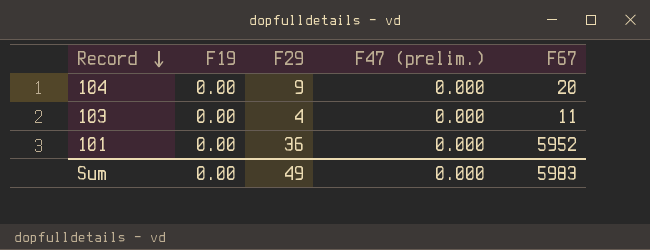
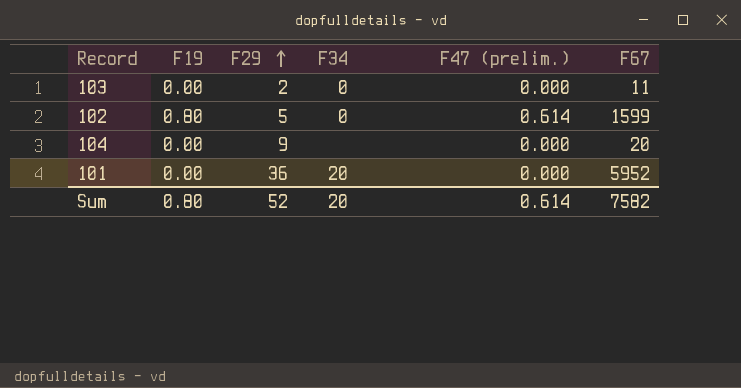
row order: Record descending -> F29 ascending
column F34 | position: none -> 4
103 | F29: 4 -> 2
row 102: none -> 0.80 | 5 | 0 | 0.614 | 1599
Sum | F19: 0.00 -> 0.80
Sum | F29: 49 -> 52
Sum | F47 (prelim.): 0.000 -> 0.614
Sum | F67: 5983 -> 7582

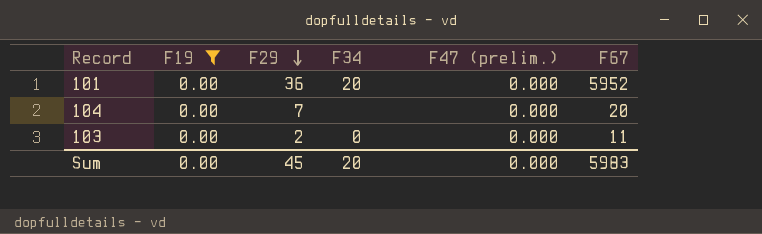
filter: none -> F19 = 0.00
row order: F29 ascending -> F29 descending
104 | F29: 9 -> 7
Sum | F19: 0.80 -> 0.00
Sum | F29: 52 -> 45
Sum | F47 (prelim.): 0.614 -> 0.000
Sum | F67: 7582 -> 5983

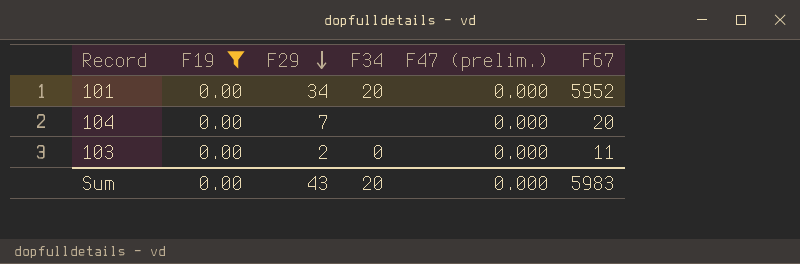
101 | F29: 36 -> 34
Sum | F29: 45 -> 43

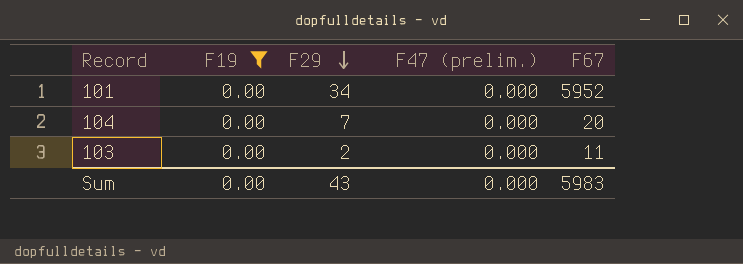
column F34 | position: 4 -> none

